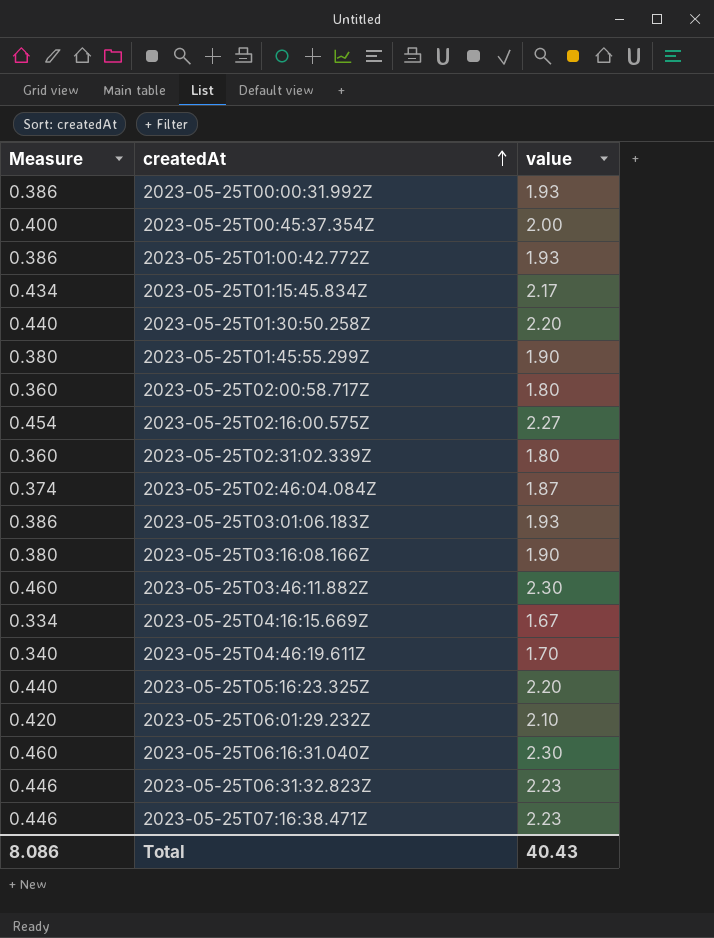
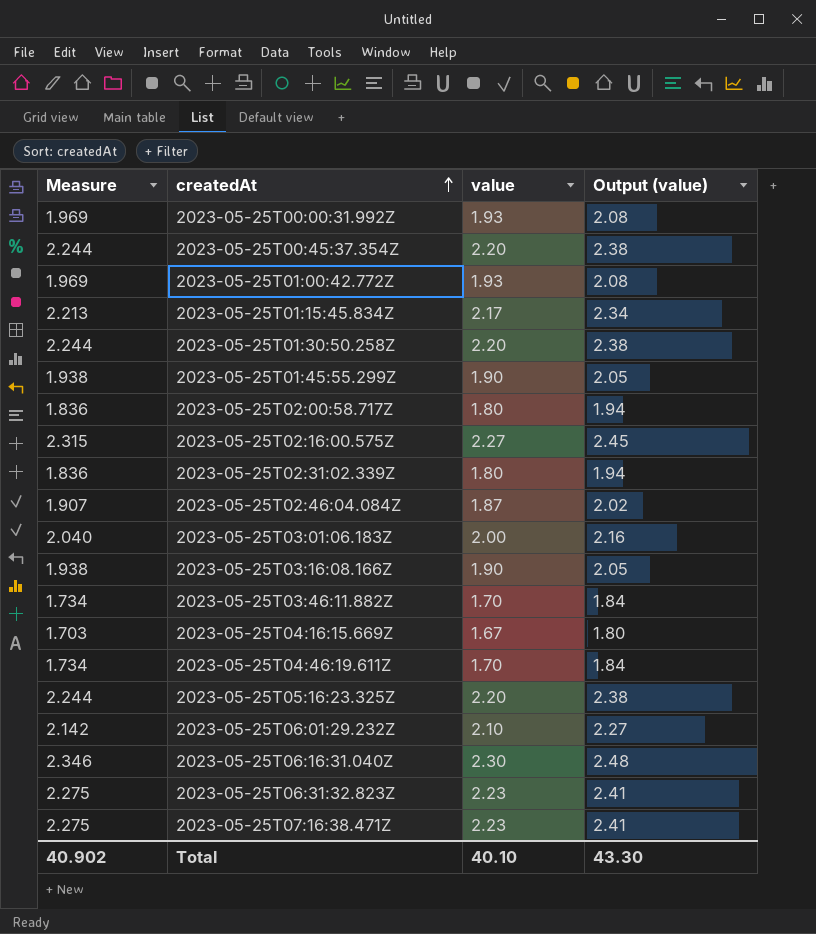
column Measure | formula: [value] * 0.2 -> [value] * 1.02
column Output (value) | formula: none -> [value] * 1.08
2023-05-25T00:45:37.354Z | value: 2.00 -> 2.20
2023-05-25T03:01:06.183Z | value: 1.93 -> 2.00
2023-05-25T03:46:11.882Z | value: 2.30 -> 1.70
Total | Measure: 8.086 -> 40.902
Total | value: 40.43 -> 40.10

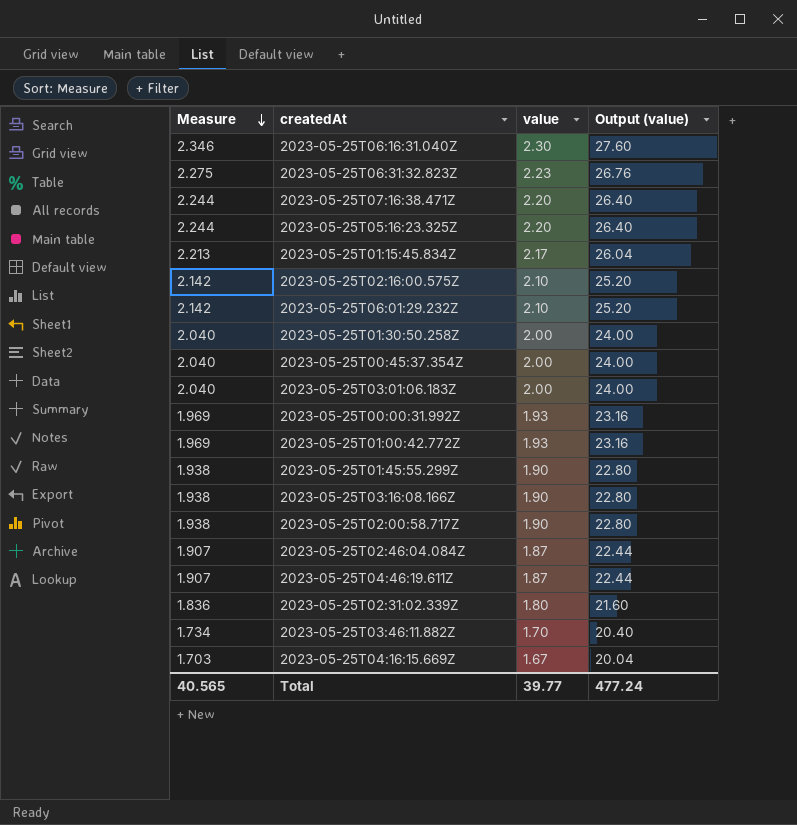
row order: createdAt ascending -> Measure descending
column Output (value) | formula: [value] * 1.08 -> [value] * 12
2023-05-25T07:16:38.471Z | Measure: 2.275 -> 2.244
2023-05-25T07:16:38.471Z | value: 2.23 -> 2.20
2023-05-25T02:16:00.575Z | Measure: 2.315 -> 2.142
2023-05-25T02:16:00.575Z | value: 2.27 -> 2.10
2023-05-25T01:30:50.258Z | Measure: 2.244 -> 2.040
2023-05-25T01:30:50.258Z | value: 2.20 -> 2.00
2023-05-25T00:45:37.354Z | Measure: 2.244 -> 2.040
2023-05-25T00:45:37.354Z | value: 2.20 -> 2.00
2023-05-25T02:00:58.717Z | Measure: 1.836 -> 1.938
2023-05-25T02:00:58.717Z | value: 1.80 -> 1.90
2023-05-25T04:46:19.611Z | Measure: 1.734 -> 1.907
2023-05-25T04:46:19.611Z | value: 1.70 -> 1.87
Total | Measure: 40.902 -> 40.565
Total | value: 40.10 -> 39.77
Total | Output (value): 43.30 -> 477.24

